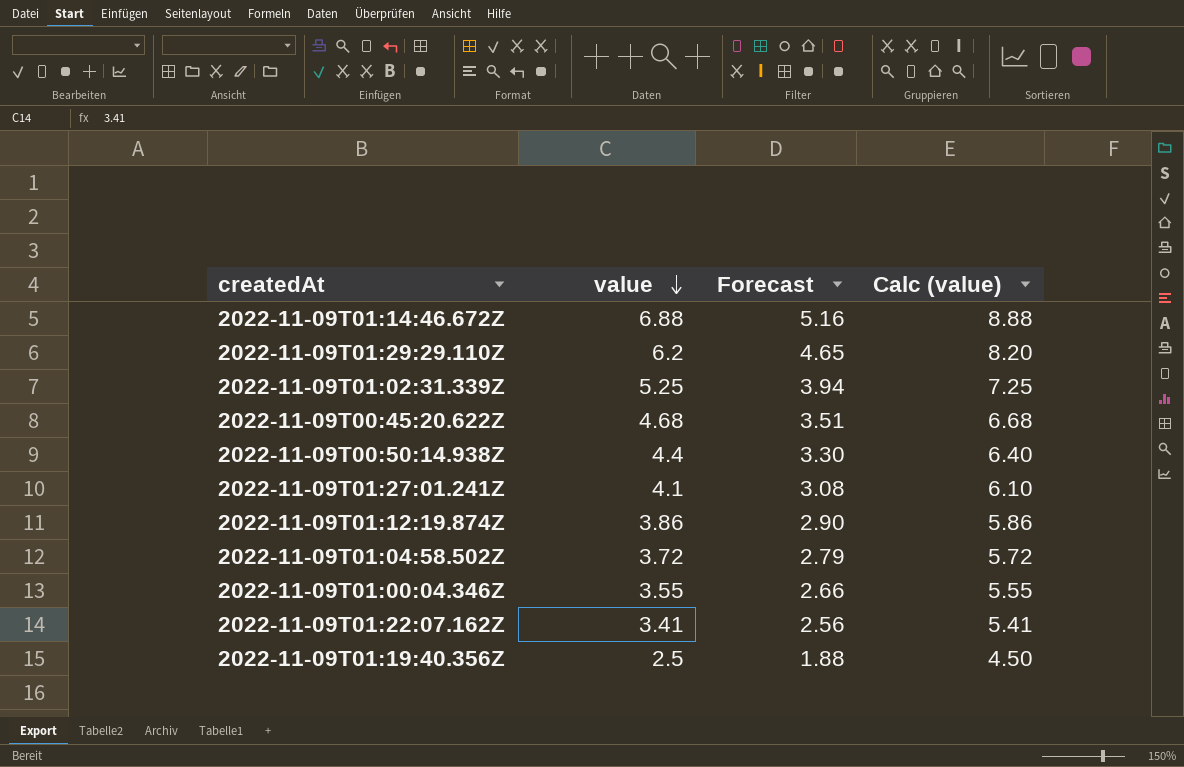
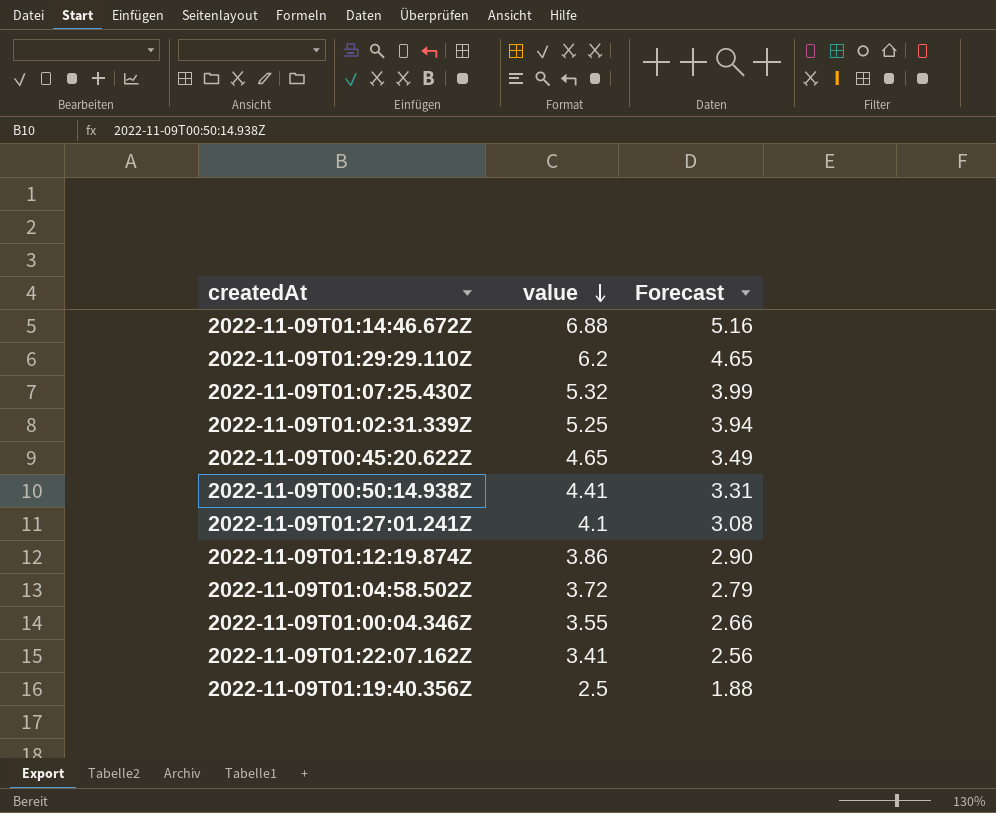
column Calc (value) | formula: [value] + 2 -> none
row 2022-11-09T01:07:25.430Z: none -> 5.32 | 3.99
2022-11-09T00:45:20.622Z | value: 4.68 -> 4.65
2022-11-09T00:45:20.622Z | Forecast: 3.51 -> 3.49
2022-11-09T00:50:14.938Z | value: 4.4 -> 4.41
2022-11-09T00:50:14.938Z | Forecast: 3.30 -> 3.31

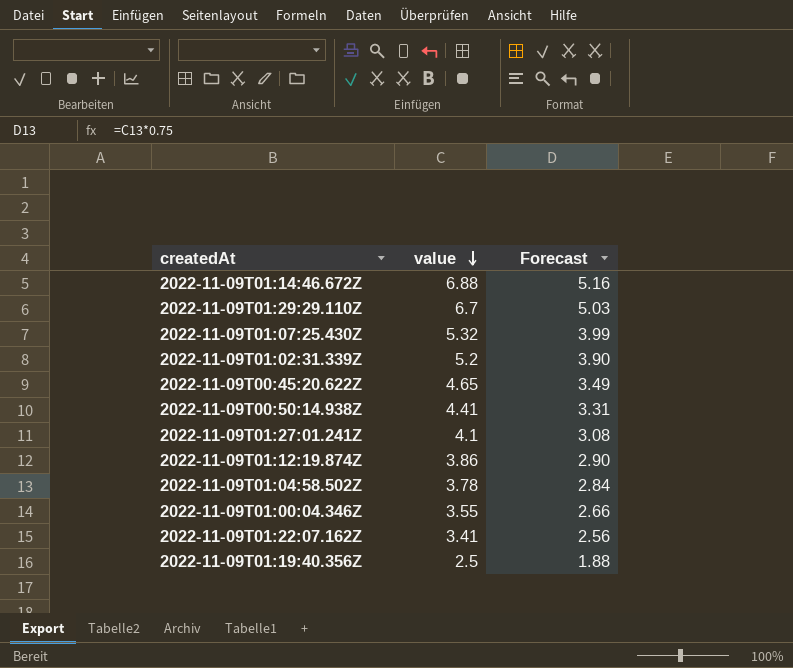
2022-11-09T01:29:29.110Z | value: 6.2 -> 6.7
2022-11-09T01:29:29.110Z | Forecast: 4.65 -> 5.03
2022-11-09T01:02:31.339Z | value: 5.25 -> 5.2
2022-11-09T01:02:31.339Z | Forecast: 3.94 -> 3.90
2022-11-09T01:04:58.502Z | value: 3.72 -> 3.78
2022-11-09T01:04:58.502Z | Forecast: 2.79 -> 2.84

